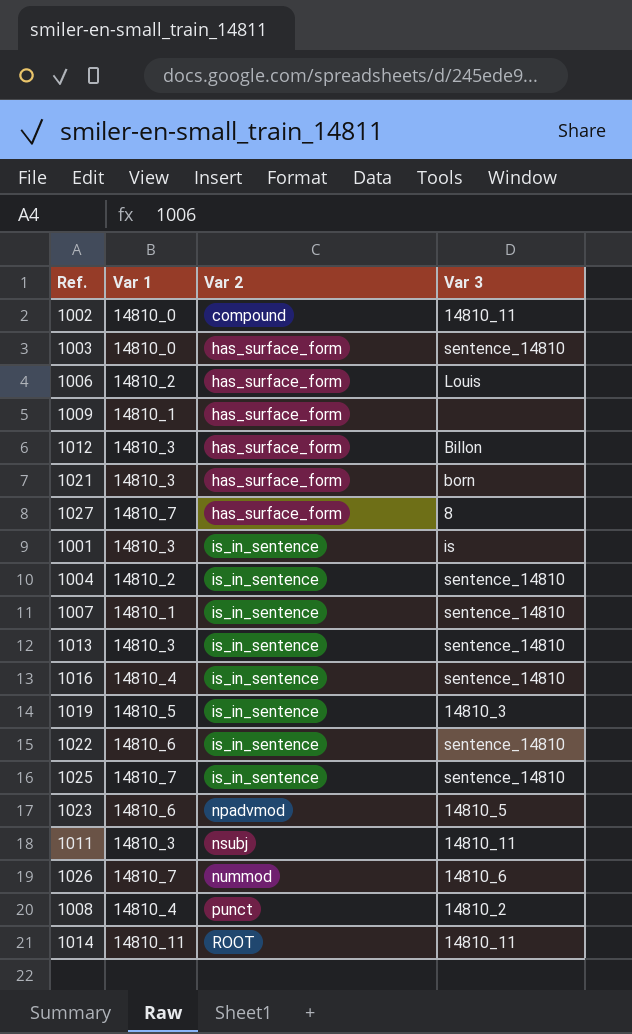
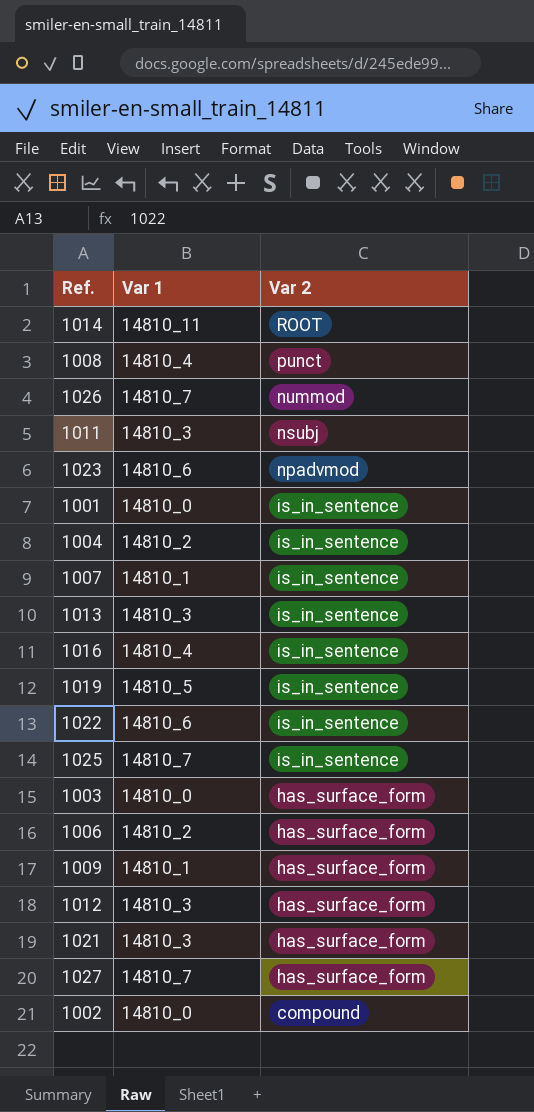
row order: Var 2 ascending -> Var 2 descending
column Var 3 | position: 4 -> none
1001 | Var 1: 14810_3 -> 14810_0

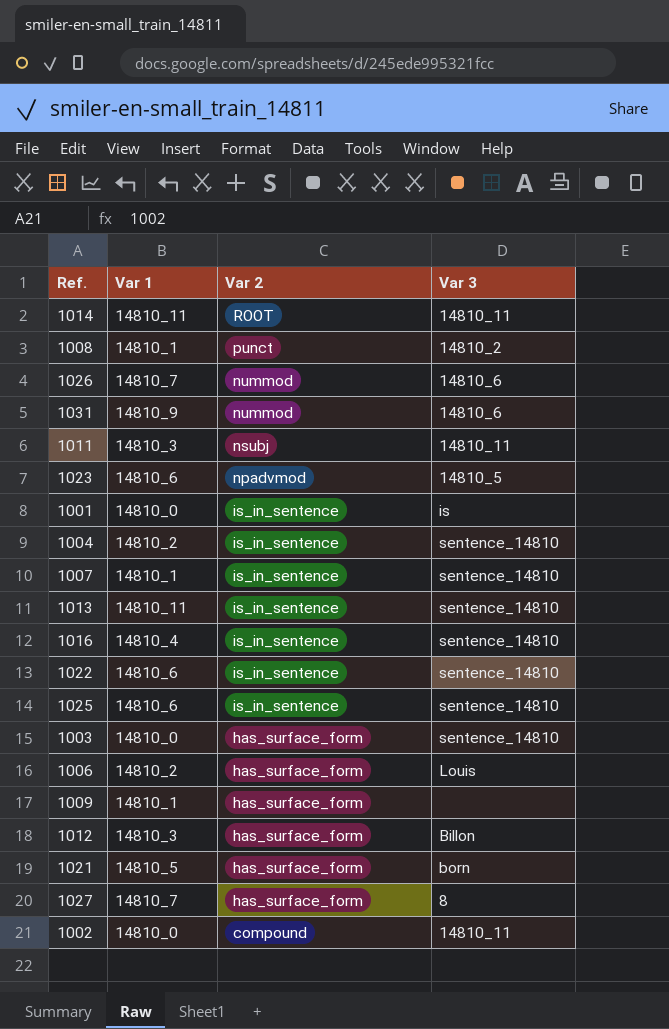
column Var 3 | position: none -> 4
row 1019: 14810_5 | is_in_sentence -> none
1008 | Var 1: 14810_4 -> 14810_1
row 1031: none -> 14810_9 | nummod | 14810_6
1013 | Var 1: 14810_3 -> 14810_11
1025 | Var 1: 14810_7 -> 14810_6
1021 | Var 1: 14810_3 -> 14810_5

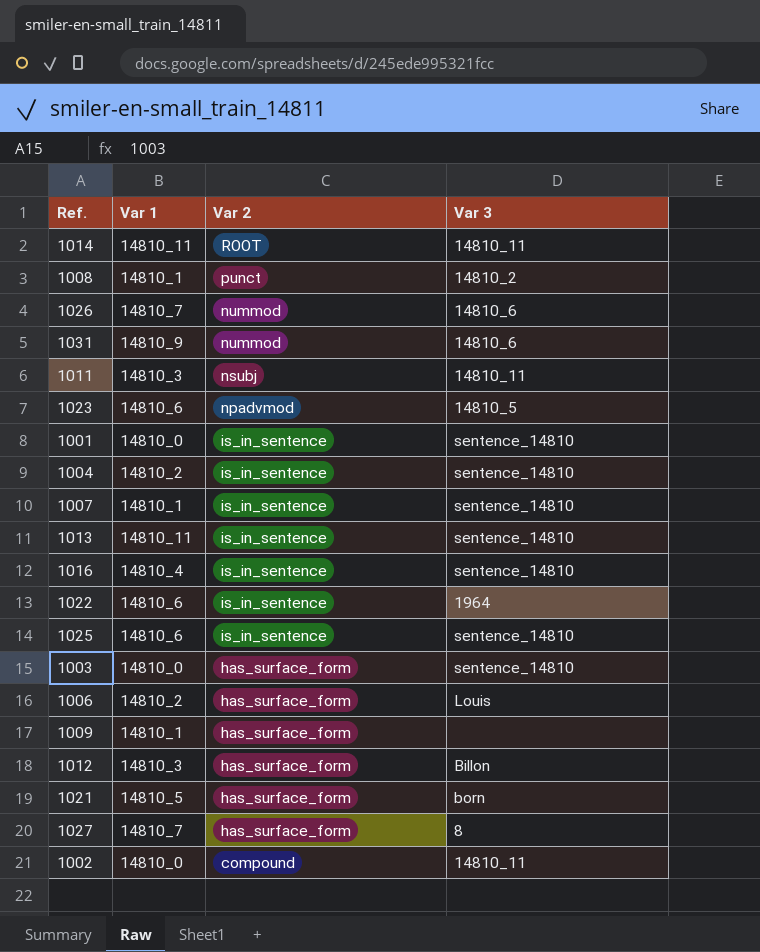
1001 | Var 3: is -> sentence_14810
1022 | Var 3: sentence_14810 -> 1964

